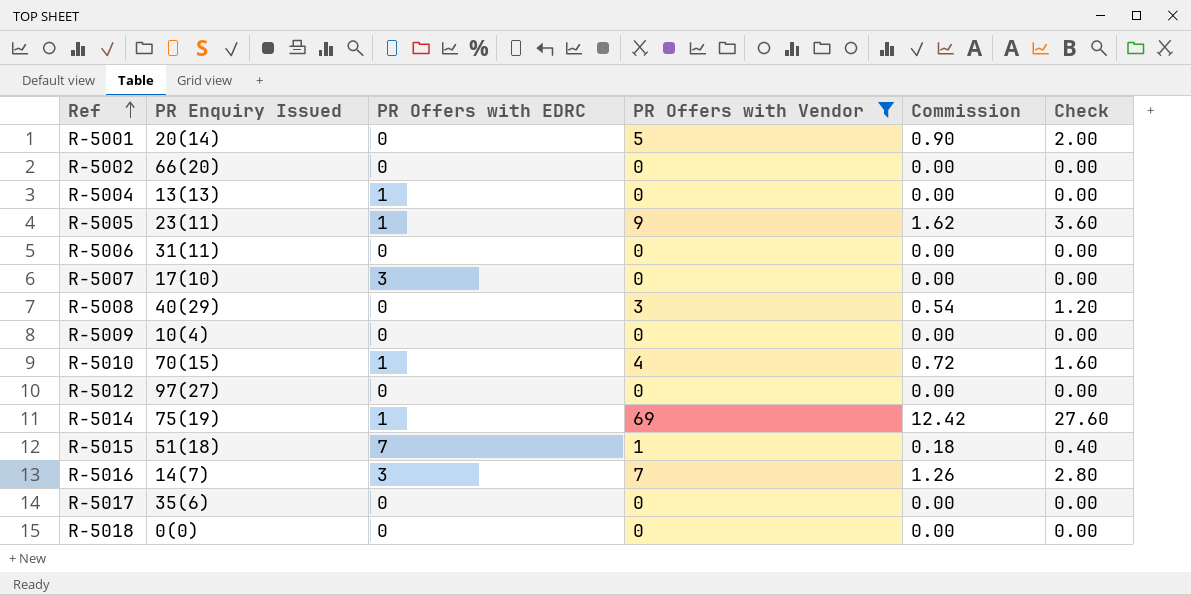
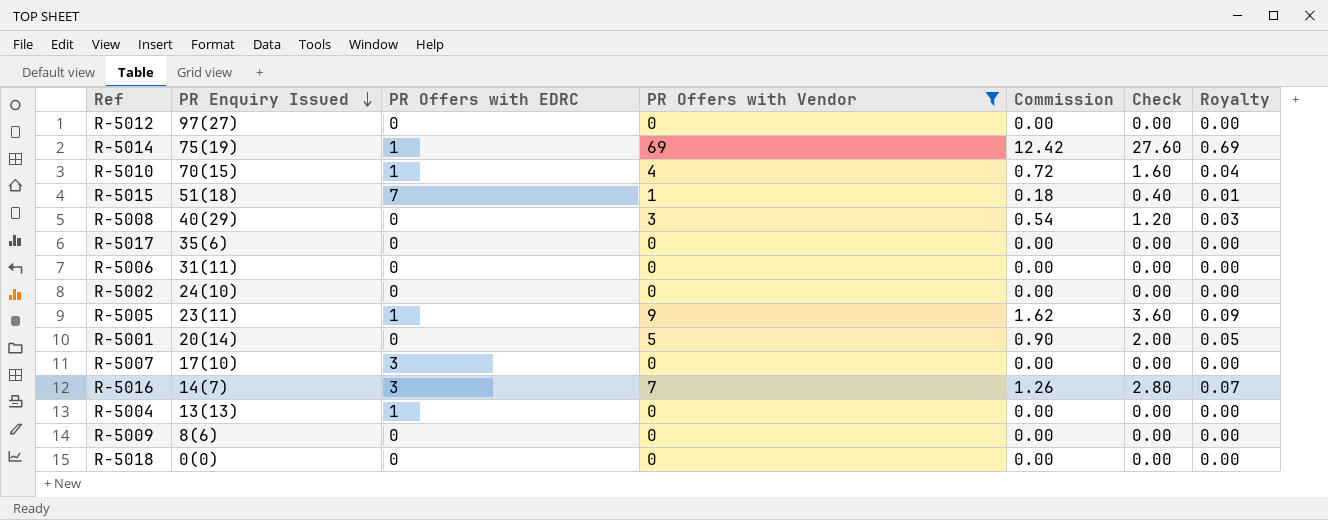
row order: Ref ascending -> PR Enquiry Issued descending
column Royalty | formula: none -> [PR Offers with Vendor] * 0.01
R-5002 | PR Enquiry Issued: 66(20) -> 24(10)
R-5009 | PR Enquiry Issued: 10(4) -> 8(6)

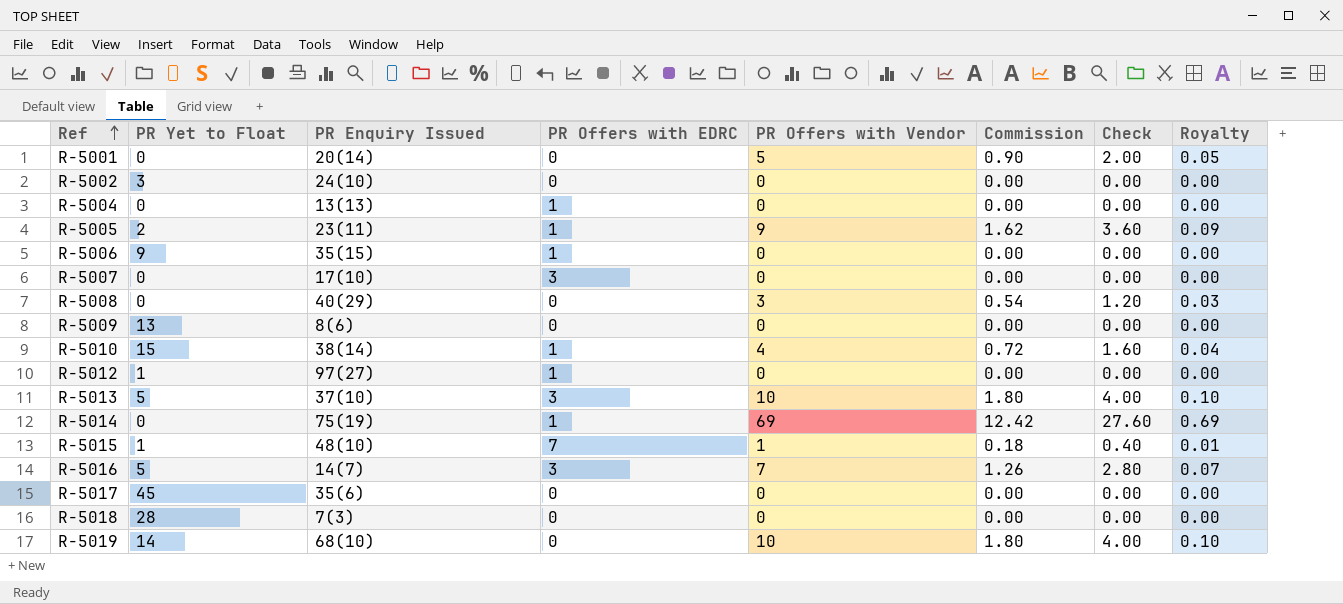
filter: PR Offers with Vendor != 10 -> none
row order: PR Enquiry Issued descending -> Ref ascending
column PR Yet to Float | position: none -> 2
R-5006 | PR Enquiry Issued: 31(11) -> 35(15)
R-5006 | PR Offers with EDRC: 0 -> 1
R-5010 | PR Enquiry Issued: 70(15) -> 38(14)
R-5012 | PR Offers with EDRC: 0 -> 1
R-5015 | PR Enquiry Issued: 51(18) -> 48(10)
R-5018 | PR Enquiry Issued: 0(0) -> 7(3)

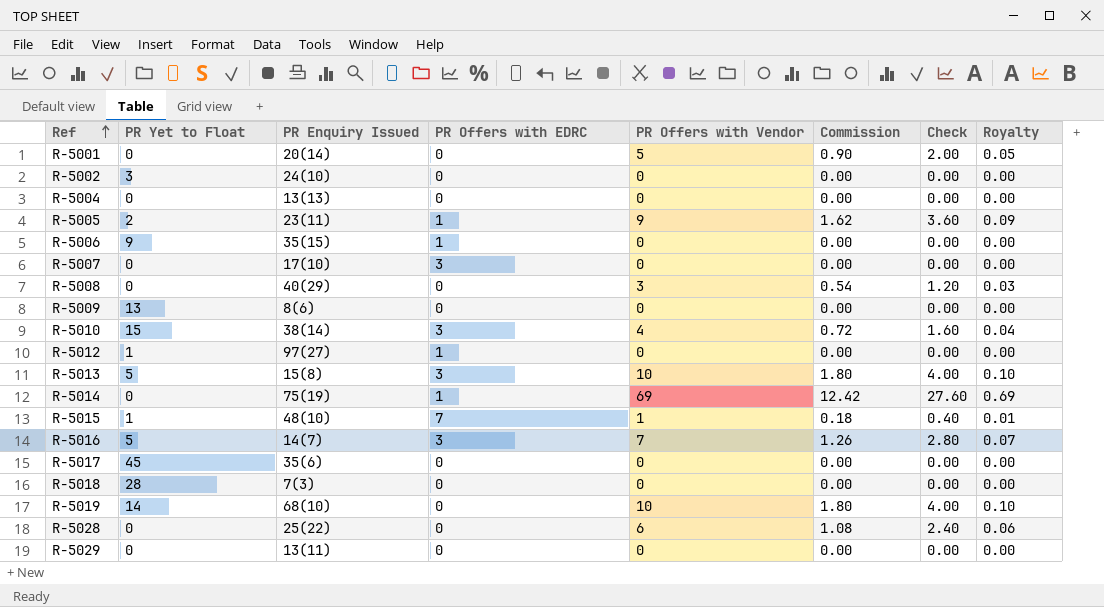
R-5004 | PR Offers with EDRC: 1 -> 0
R-5010 | PR Offers with EDRC: 1 -> 3
R-5013 | PR Enquiry Issued: 37(10) -> 15(8)
row R-5028: none -> 0 | 25(22) | 0 | 6 | 1.08 | 2.40 | 0.06
row R-5029: none -> 0 | 13(11) | 0 | 0 | 0.00 | 0.00 | 0.00

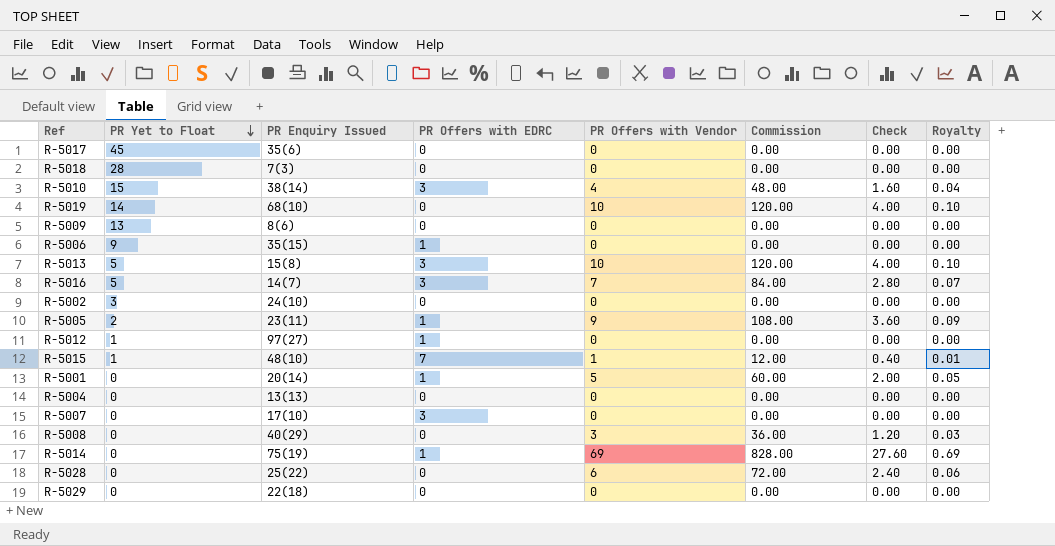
row order: Ref ascending -> PR Yet to Float descending
column Commission | formula: [PR Offers with Vendor] * 0.18 -> [PR Offers with Vendor] * 12
R-5001 | PR Offers with EDRC: 0 -> 1
R-5029 | PR Enquiry Issued: 13(11) -> 22(18)

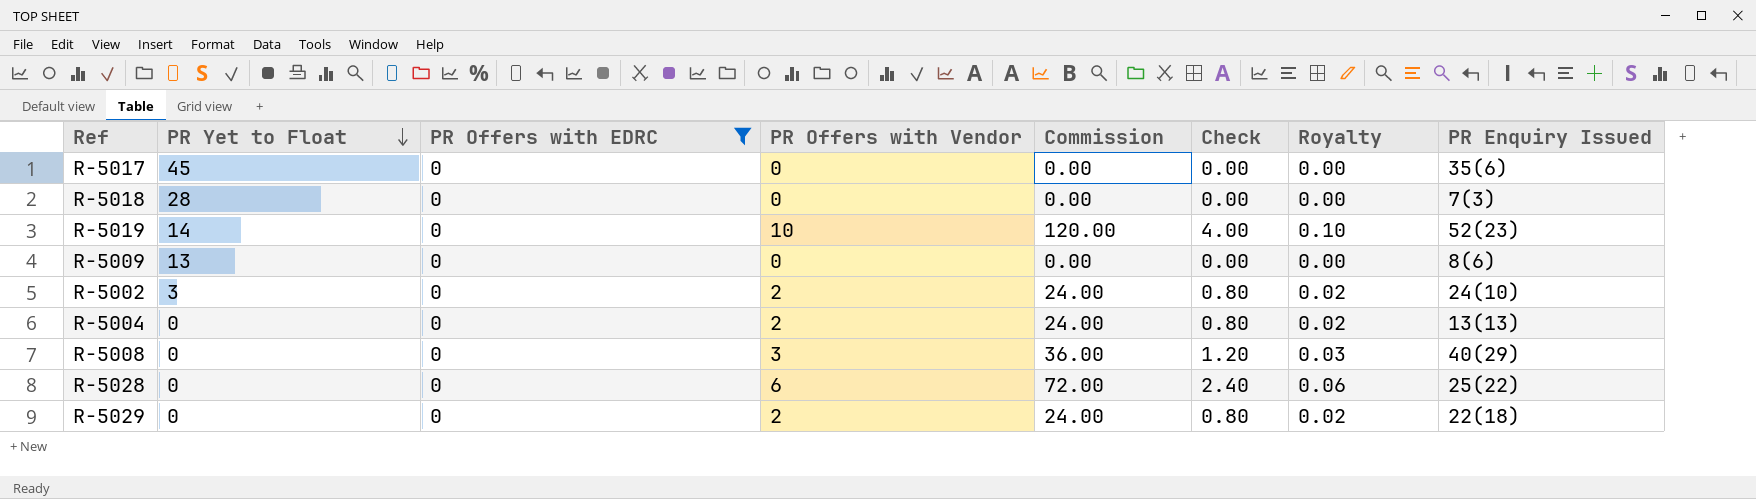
filter: none -> PR Offers with EDRC = 0
column PR Enquiry Issued | position: 3 -> 8
R-5019 | PR Enquiry Issued: 68(10) -> 52(23)
R-5002 | PR Offers with Vendor: 0 -> 2
R-5002 | Commission: 0.00 -> 24.00
R-5002 | Check: 0.00 -> 0.80
R-5002 | Royalty: 0.00 -> 0.02
R-5004 | PR Offers with Vendor: 0 -> 2
R-5004 | Commission: 0.00 -> 24.00
R-5004 | Check: 0.00 -> 0.80
R-5004 | Royalty: 0.00 -> 0.02
R-5029 | PR Offers with Vendor: 0 -> 2
R-5029 | Commission: 0.00 -> 24.00
R-5029 | Check: 0.00 -> 0.80
R-5029 | Royalty: 0.00 -> 0.02

